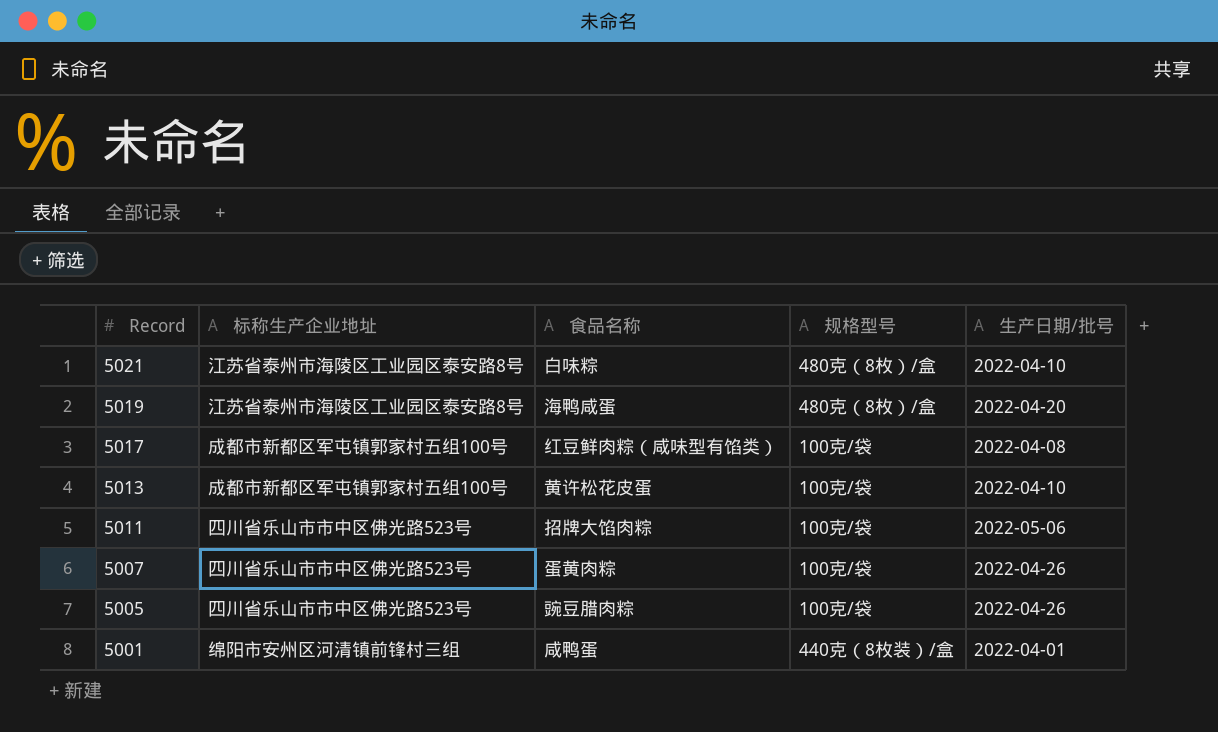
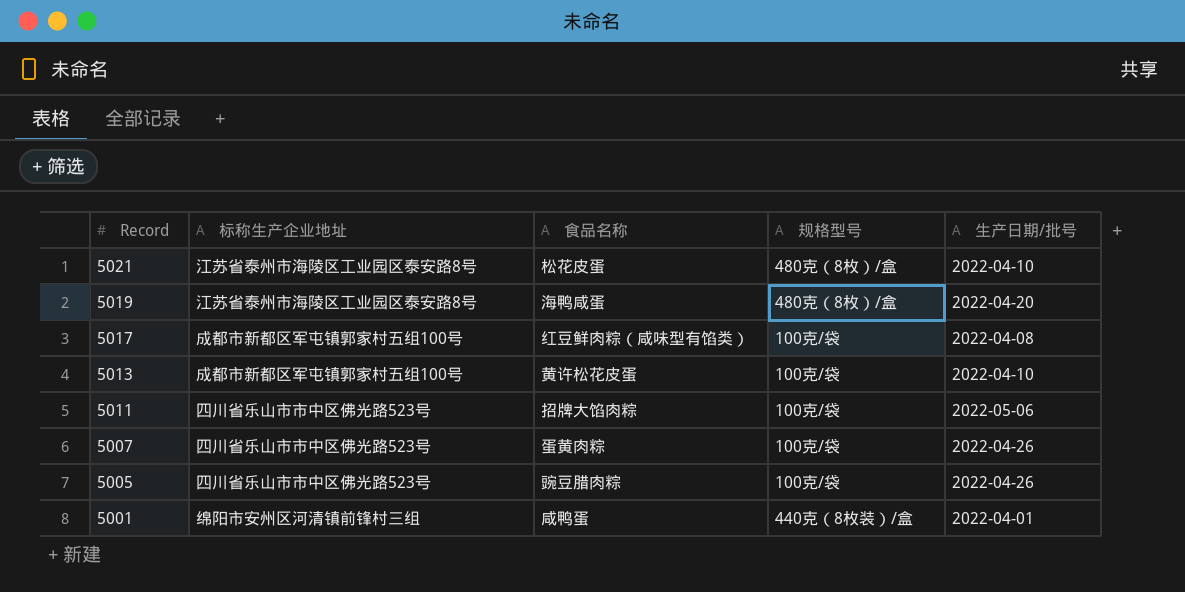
5021 | 食品名称: 白味粽 -> 松花皮蛋

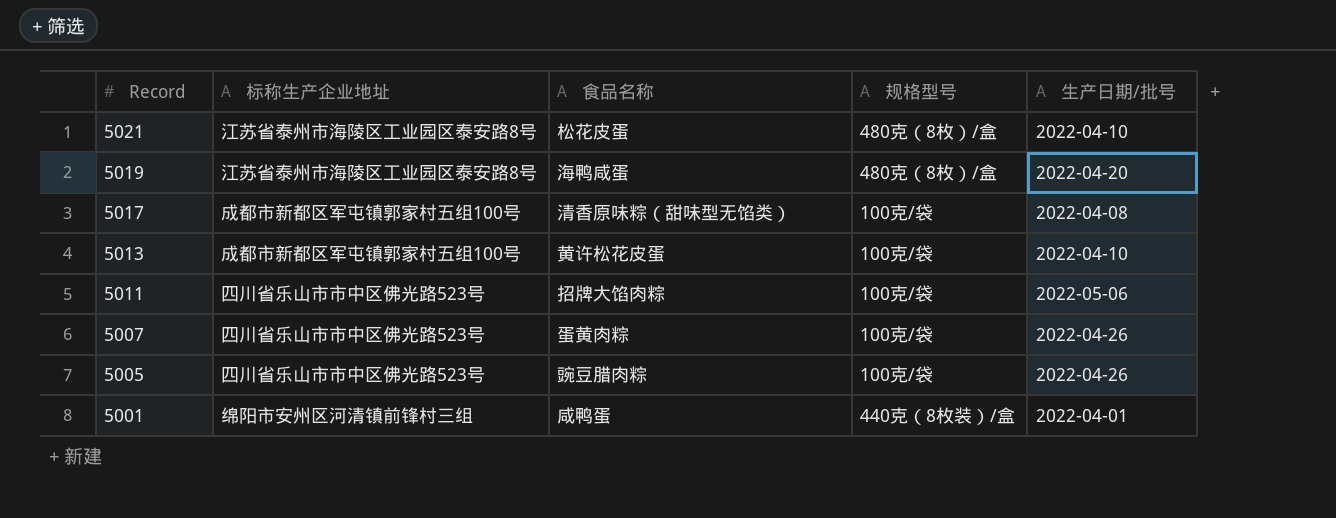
5017 | 食品名称: 红豆鲜肉粽（咸味型有馅类） -> 清香原味粽（甜味型无馅类）

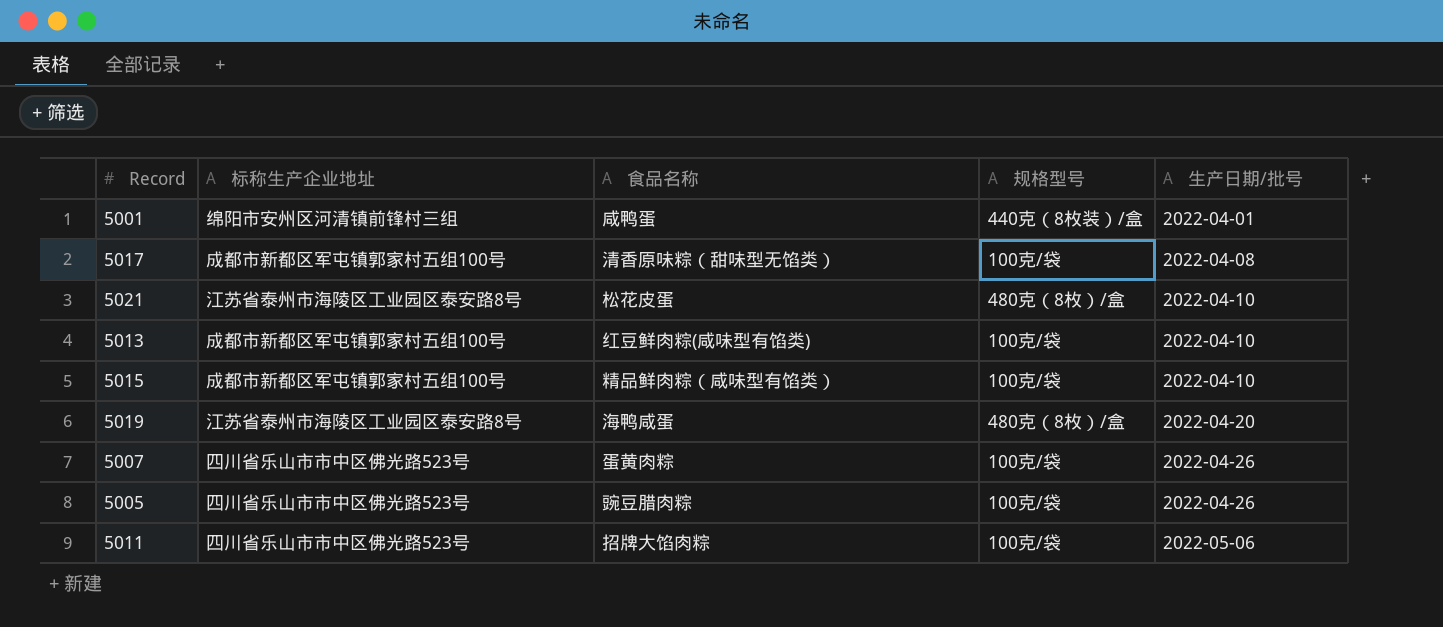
row order: Record descending -> 生产日期/批号 ascending
5013 | 食品名称: 黄许松花皮蛋 -> 红豆鲜肉粽(咸味型有馅类)
row 5015: none -> 成都市新都区军屯镇郭家村五组100号 | 精品鲜肉粽（咸味型有馅类） | 100克/袋 | 2022-04-10

